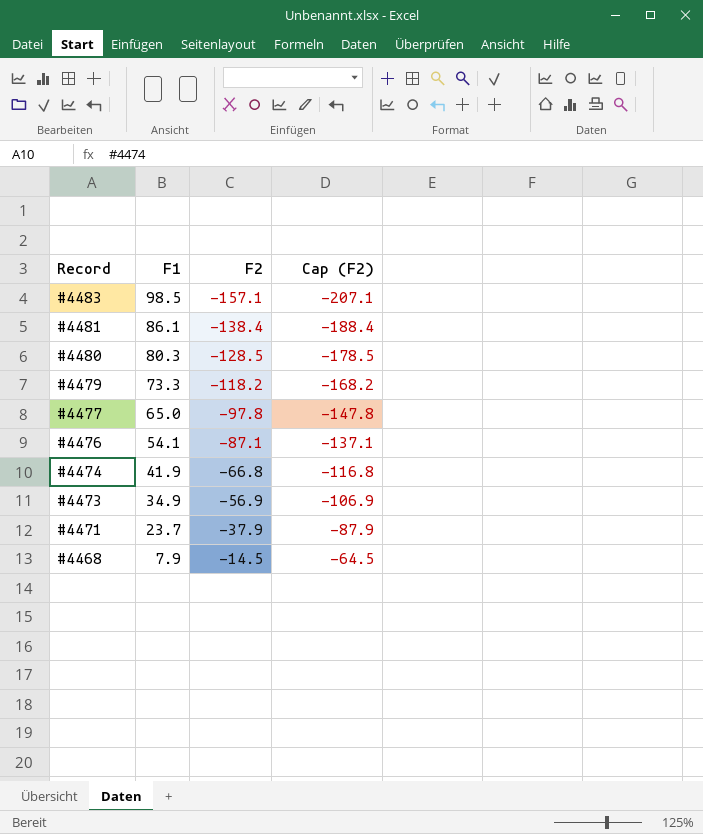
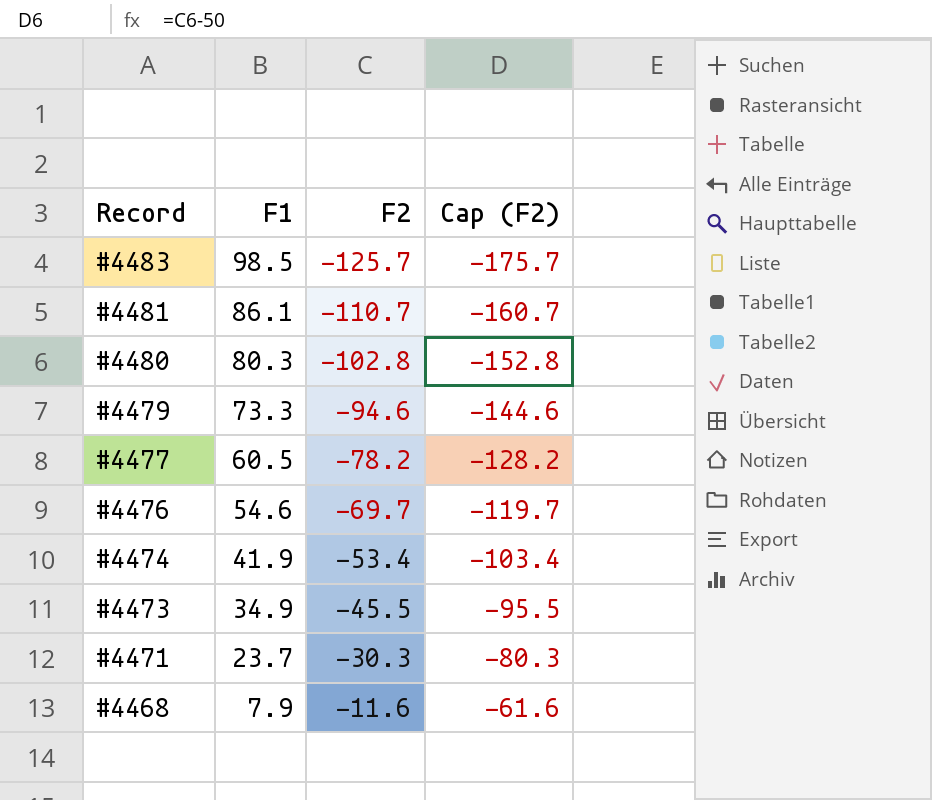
#4483 | F2: -157.1 -> -125.7
#4483 | Cap (F2): -207.1 -> -175.7
#4481 | F2: -138.4 -> -110.7
#4481 | Cap (F2): -188.4 -> -160.7
#4480 | F2: -128.5 -> -102.8
#4480 | Cap (F2): -178.5 -> -152.8
#4479 | F2: -118.2 -> -94.6
#4479 | Cap (F2): -168.2 -> -144.6
#4477 | F1: 65.0 -> 60.5
#4477 | F2: -97.8 -> -78.2
#4477 | Cap (F2): -147.8 -> -128.2
#4476 | F1: 54.1 -> 54.6
#4476 | F2: -87.1 -> -69.7
#4476 | Cap (F2): -137.1 -> -119.7
#4474 | F2: -66.8 -> -53.4
#4474 | Cap (F2): -116.8 -> -103.4
#4473 | F2: -56.9 -> -45.5
#4473 | Cap (F2): -106.9 -> -95.5
#4471 | F2: -37.9 -> -30.3
#4471 | Cap (F2): -87.9 -> -80.3
#4468 | F2: -14.5 -> -11.6
#4468 | Cap (F2): -64.5 -> -61.6

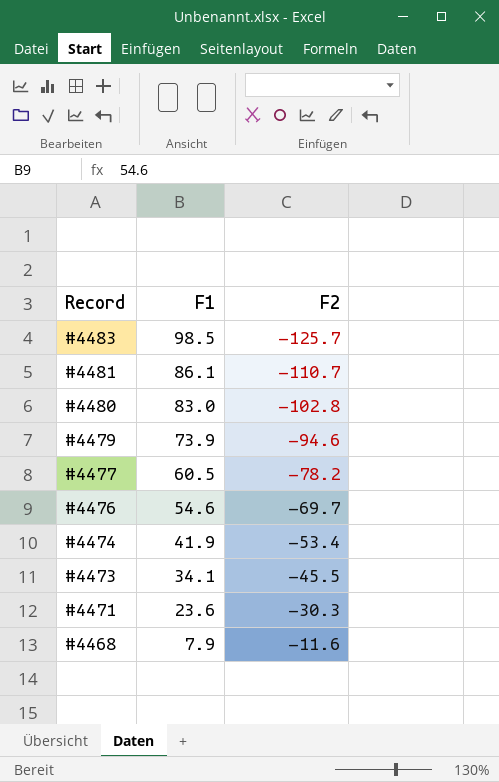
column Cap (F2) | formula: [F2] - 50 -> none
#4480 | F1: 80.3 -> 83.0
#4479 | F1: 73.3 -> 73.9
#4473 | F1: 34.9 -> 34.1
#4471 | F1: 23.7 -> 23.6

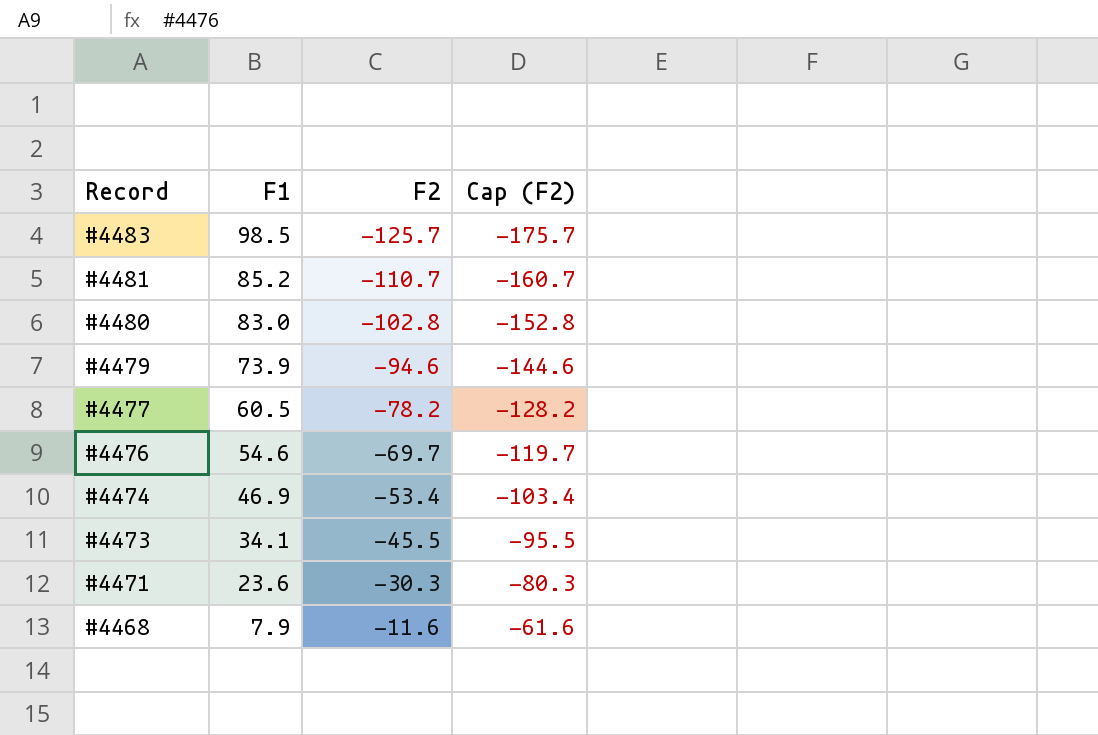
column Cap (F2) | formula: none -> [F2] - 50
#4481 | F1: 86.1 -> 85.2
#4474 | F1: 41.9 -> 46.9

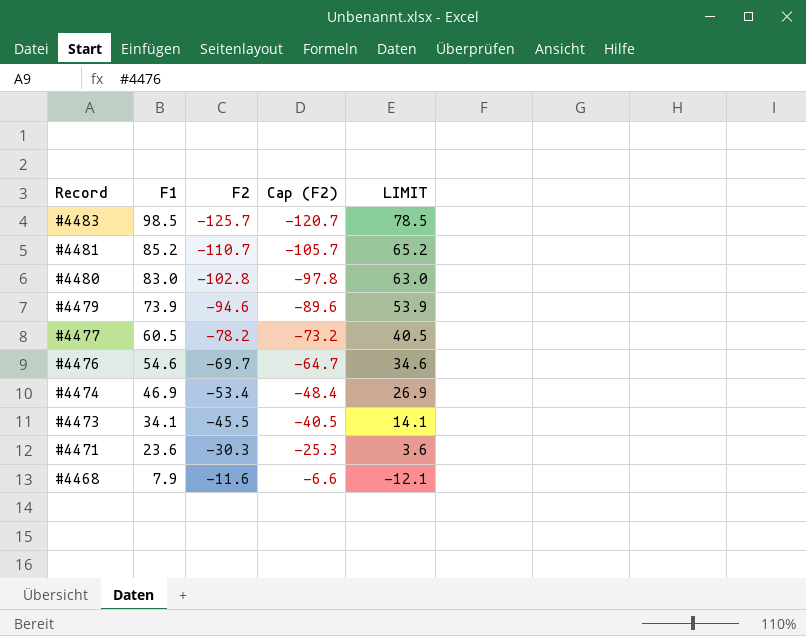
column Cap (F2) | formula: [F2] - 50 -> [F2] + 5
column LIMIT | formula: none -> [F1] - 20

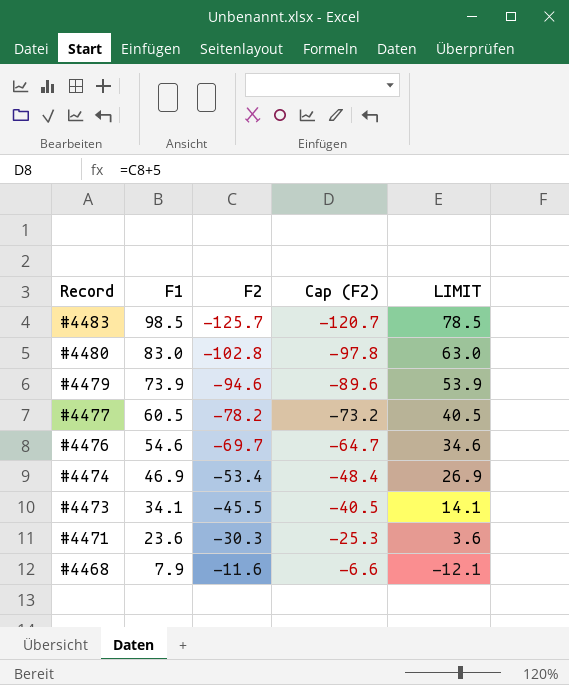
row #4481: 85.2 | -110.7 | -105.7 | 65.2 -> none

